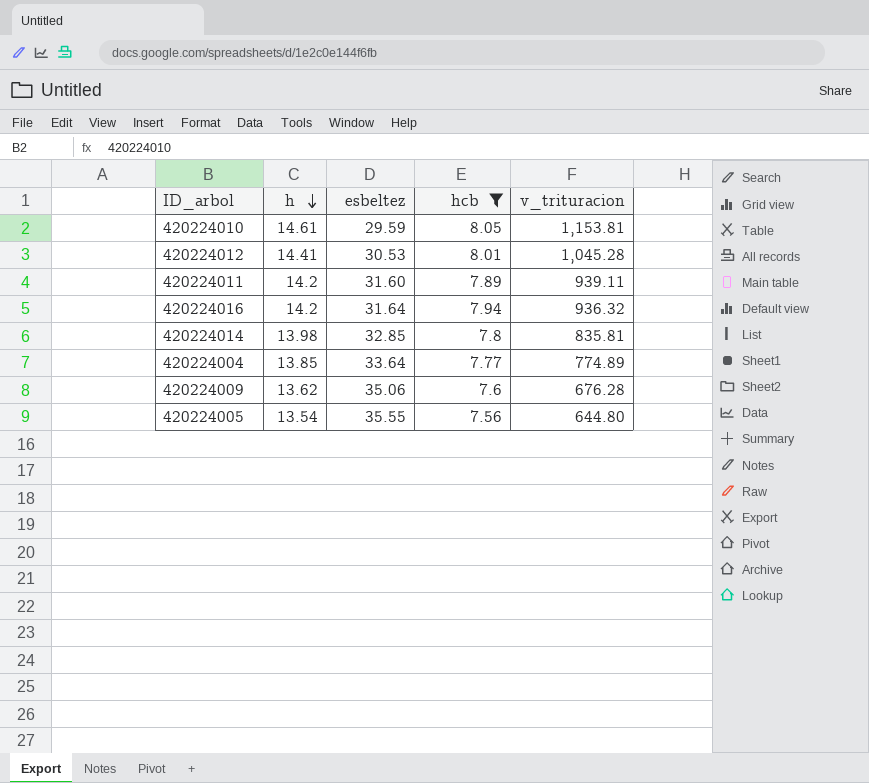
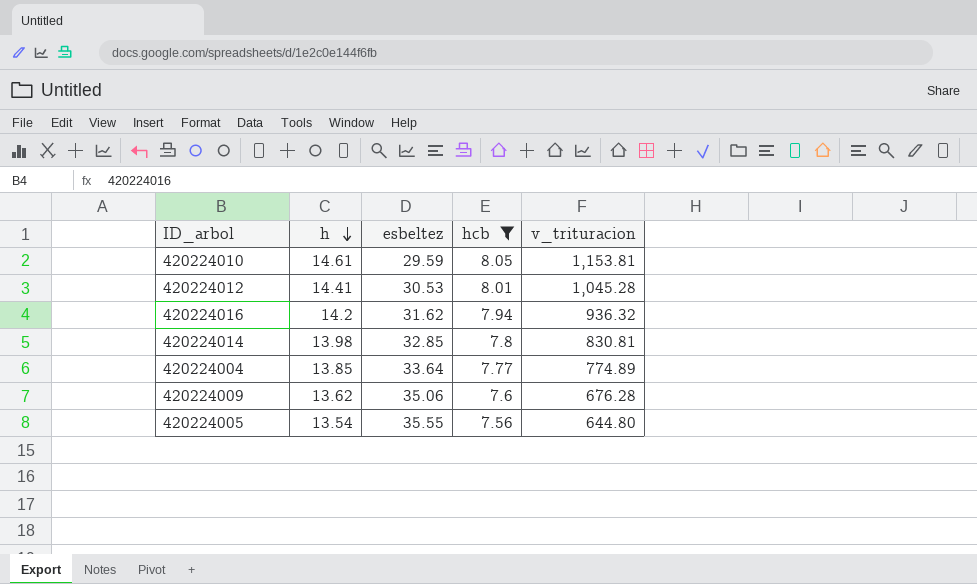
row 420224011: 14.2 | 31.60 | 7.89 | 939.11 -> none
420224016 | esbeltez: 31.64 -> 31.62
420224014 | v_trituracion: 835.81 -> 830.81

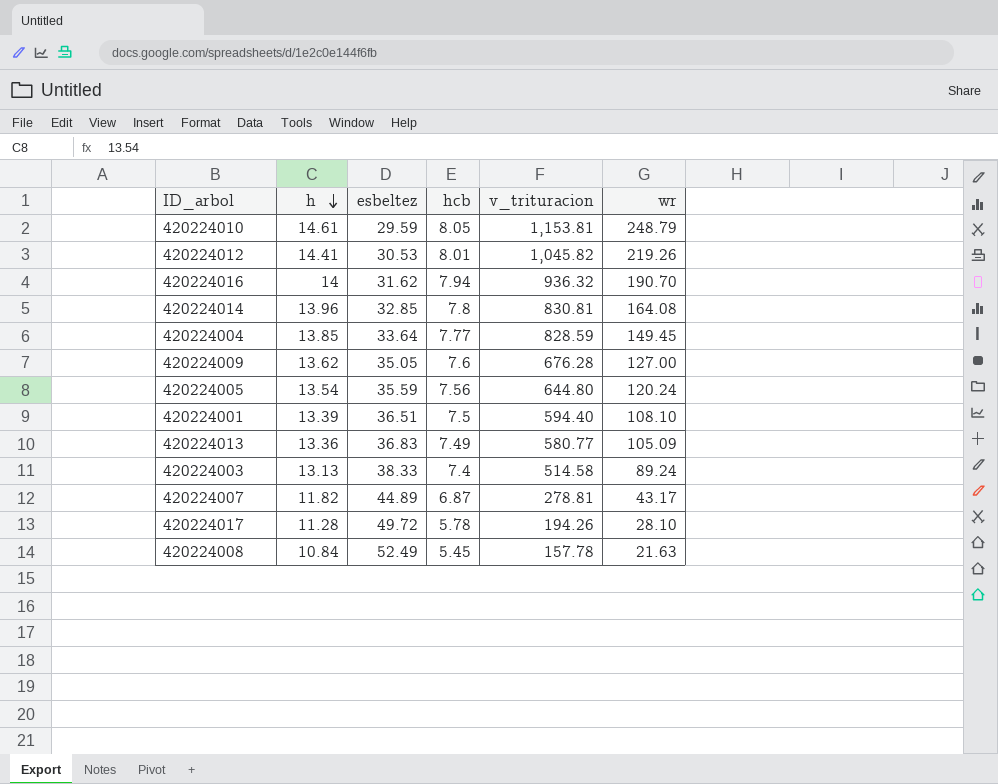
filter: hcb >= 7.56 -> none
column wr | position: none -> 6
420224012 | v_trituracion: 1,045.28 -> 1,045.82
420224016 | h: 14.2 -> 14
420224014 | h: 13.98 -> 13.96
420224004 | v_trituracion: 774.89 -> 828.59
420224009 | esbeltez: 35.06 -> 35.05
420224005 | esbeltez: 35.55 -> 35.59

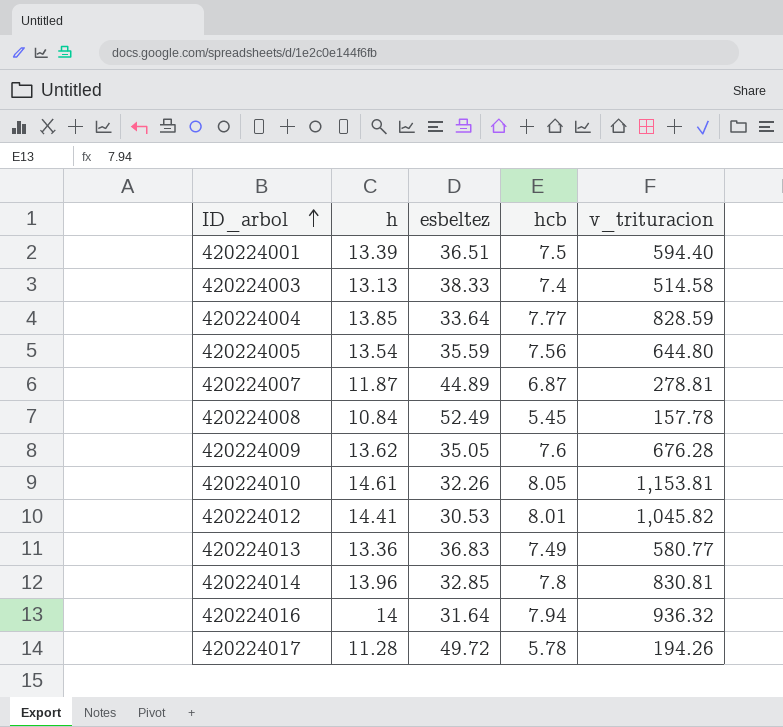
row order: h descending -> ID_arbol ascending
column wr | position: 6 -> none
420224007 | h: 11.82 -> 11.87
420224010 | esbeltez: 29.59 -> 32.26
420224016 | esbeltez: 31.62 -> 31.64

